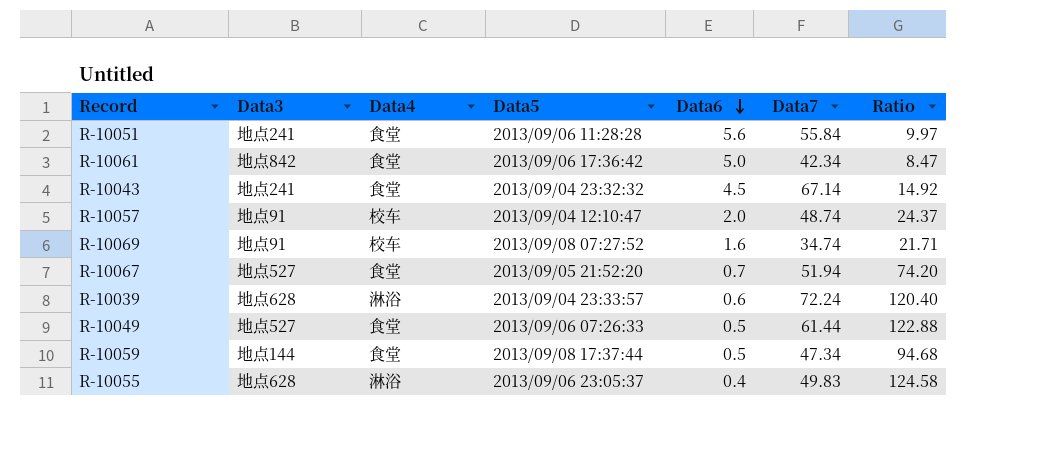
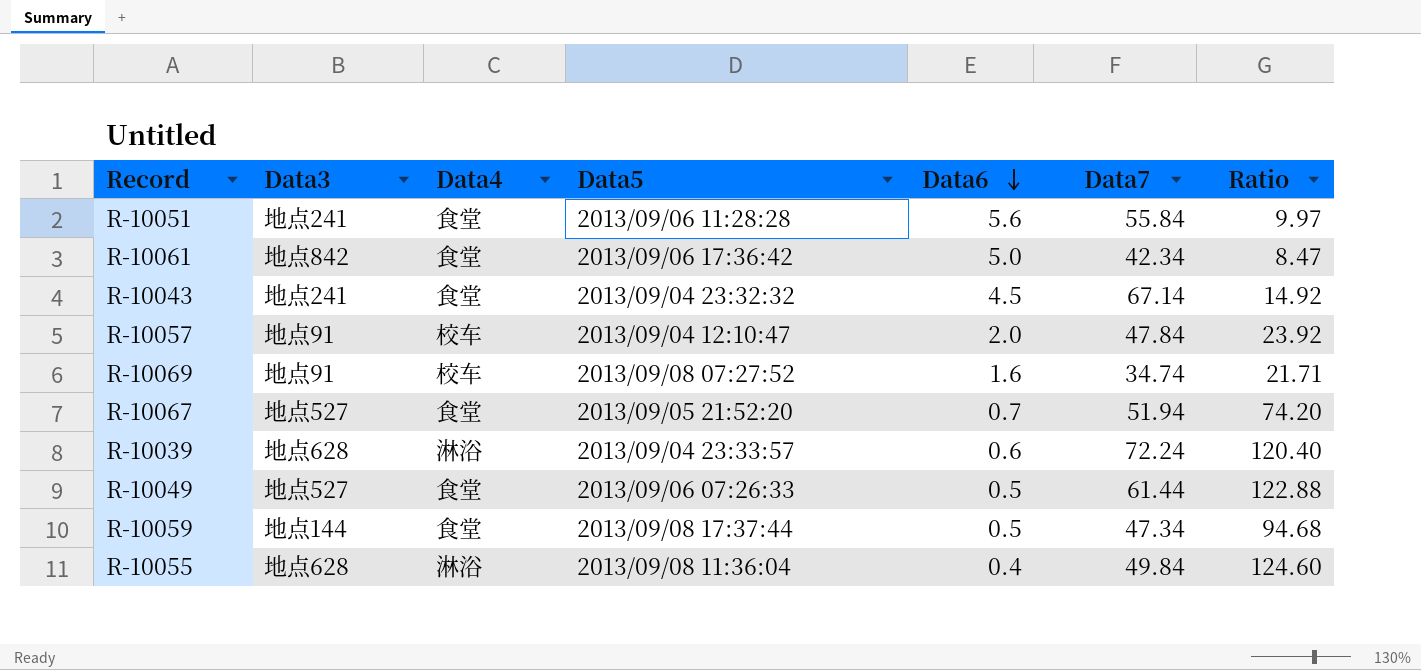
R-10057 | Data7: 48.74 -> 47.84
R-10057 | Ratio: 24.37 -> 23.92
R-10055 | Data5: 2013/09/06 23:05:37 -> 2013/09/08 11:36:04
R-10055 | Data7: 49.83 -> 49.84
R-10055 | Ratio: 124.58 -> 124.60

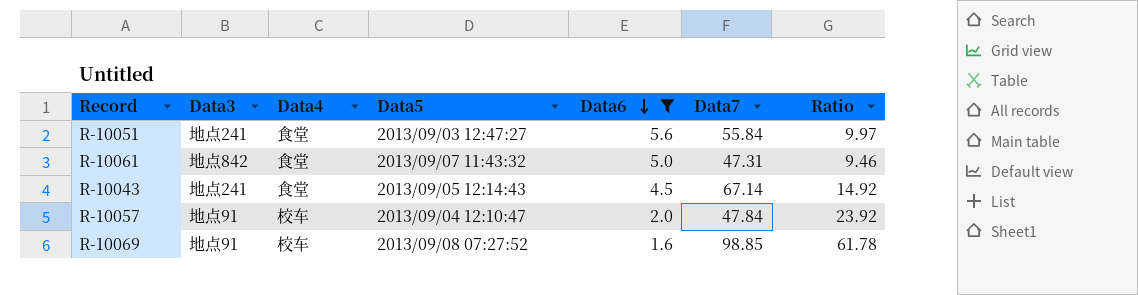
filter: none -> Data6 >= 1.6
R-10051 | Data5: 2013/09/06 11:28:28 -> 2013/09/03 12:47:27
R-10061 | Data5: 2013/09/06 17:36:42 -> 2013/09/07 11:43:32
R-10061 | Data7: 42.34 -> 47.31
R-10061 | Ratio: 8.47 -> 9.46
R-10043 | Data5: 2013/09/04 23:32:32 -> 2013/09/05 12:14:43
R-10069 | Data7: 34.74 -> 98.85
R-10069 | Ratio: 21.71 -> 61.78

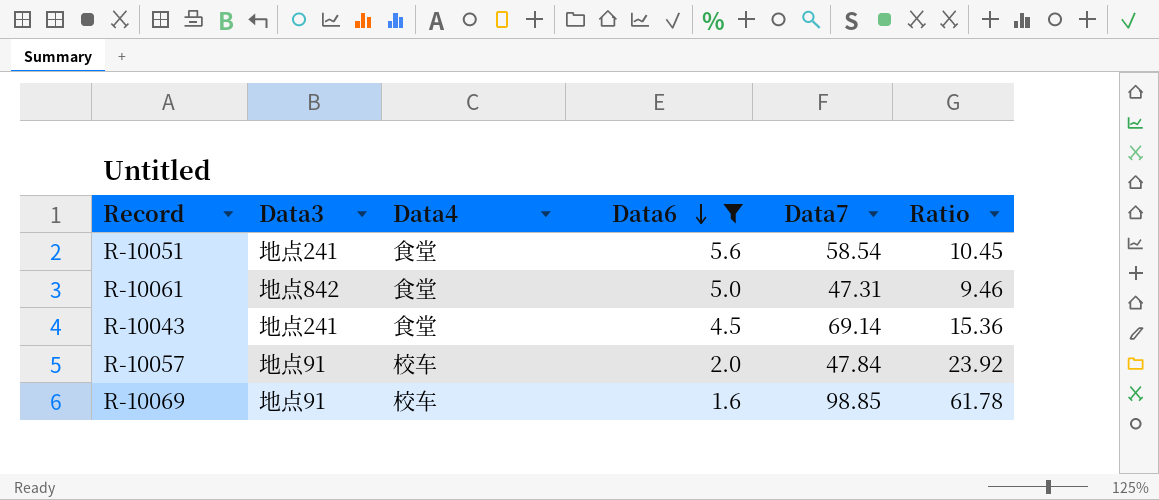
column Data5 | position: 4 -> none
R-10051 | Data7: 55.84 -> 58.54
R-10051 | Ratio: 9.97 -> 10.45
R-10043 | Data7: 67.14 -> 69.14
R-10043 | Ratio: 14.92 -> 15.36

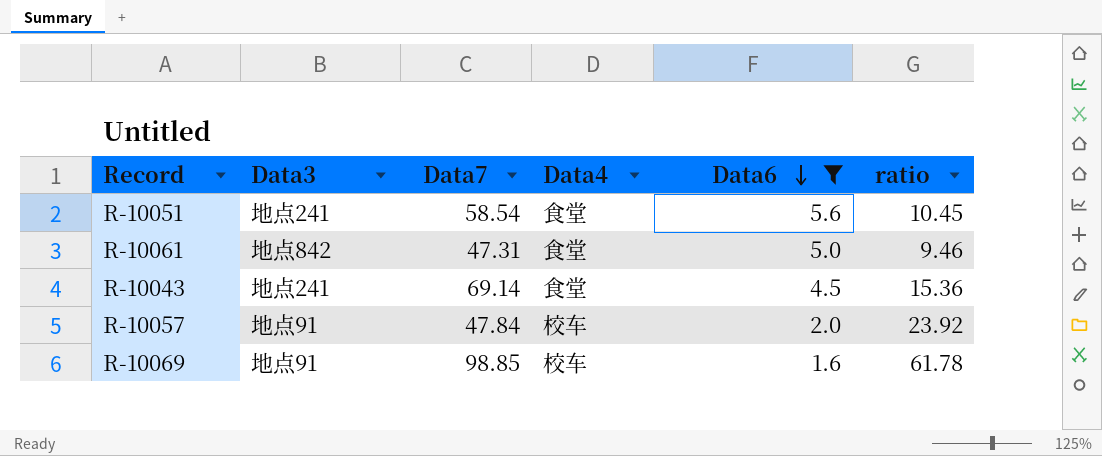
column Data7 | position: 5 -> 3
column name: Ratio -> ratio

